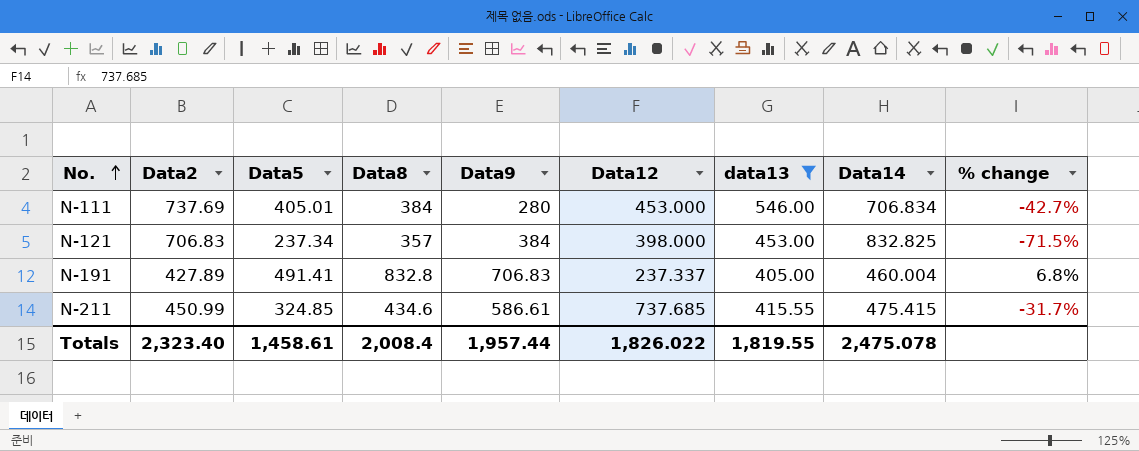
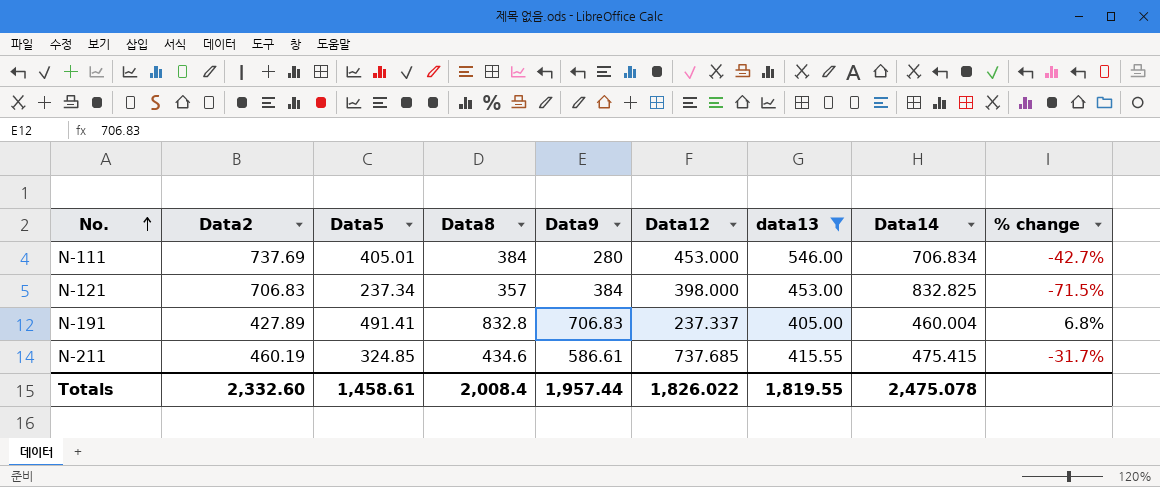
N-211 | Data2: 450.99 -> 460.19
Totals | Data2: 2,323.40 -> 2,332.60

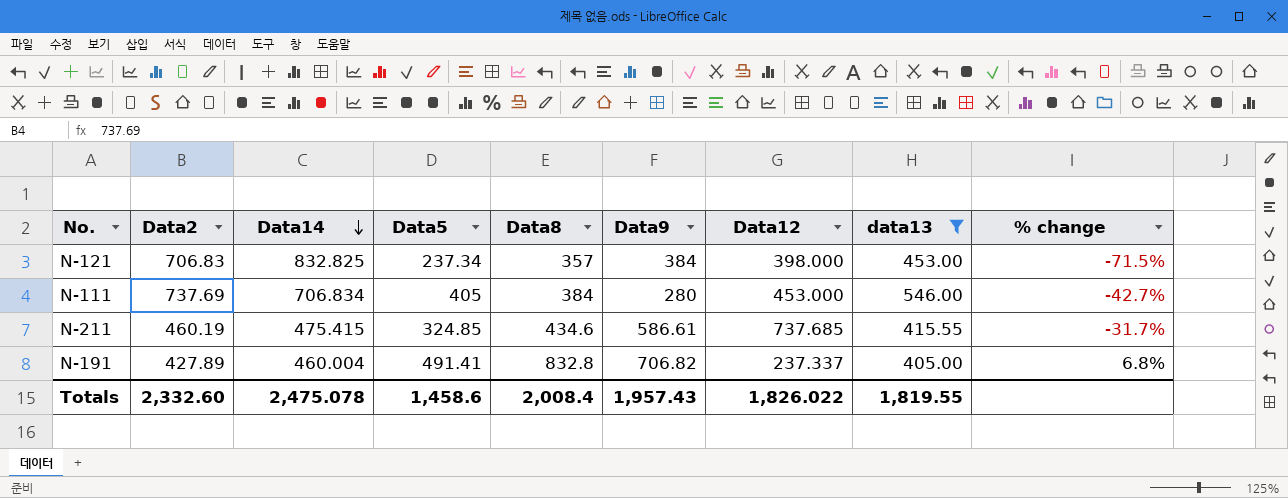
row order: No. ascending -> Data14 descending
column Data14 | position: 8 -> 3
N-111 | Data5: 405.01 -> 405
N-191 | Data9: 706.83 -> 706.82
Totals | Data5: 1,458.61 -> 1,458.6
Totals | Data9: 1,957.44 -> 1,957.43

